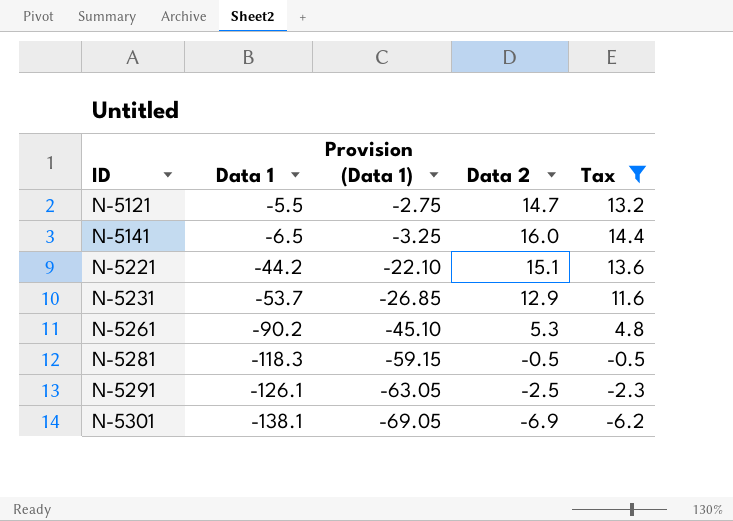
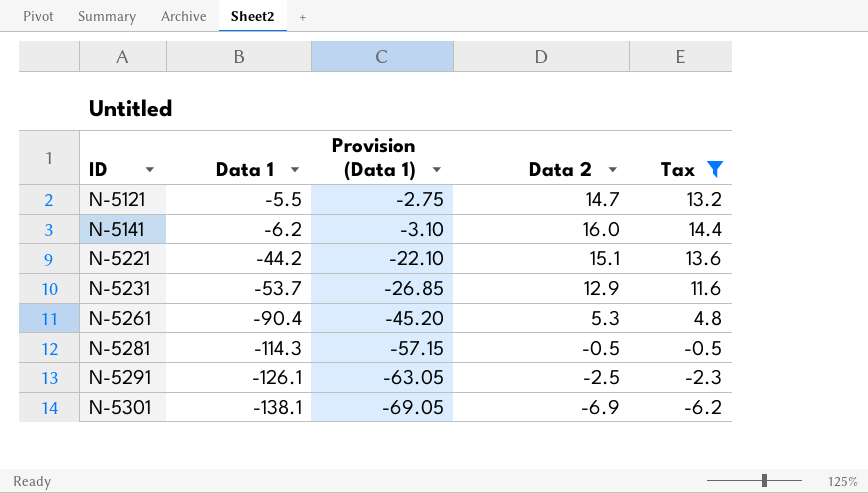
N-5141 | Data 1: -6.5 -> -6.2
N-5141 | Provision (Data 1): -3.25 -> -3.10
N-5261 | Data 1: -90.2 -> -90.4
N-5261 | Provision (Data 1): -45.10 -> -45.20
N-5281 | Data 1: -118.3 -> -114.3
N-5281 | Provision (Data 1): -59.15 -> -57.15

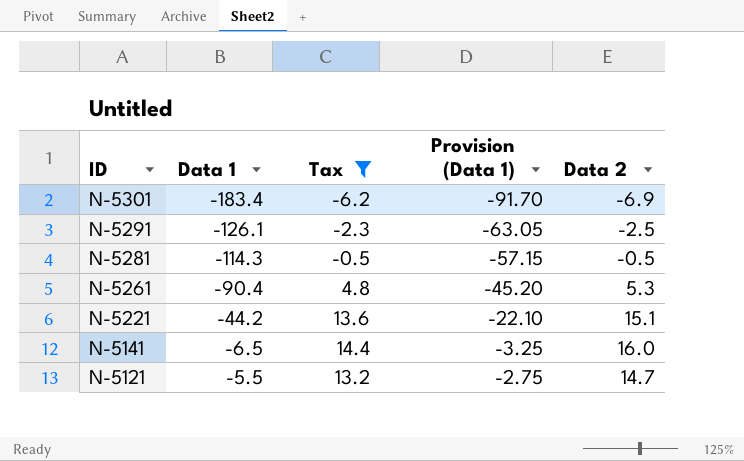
row order: ID ascending -> ID descending
column Tax | position: 5 -> 3
row N-5231: -53.7 | -26.85 | 12.9 | 11.6 -> none
N-5301 | Data 1: -138.1 -> -183.4
N-5301 | Provision (Data 1): -69.05 -> -91.70
N-5141 | Data 1: -6.2 -> -6.5
N-5141 | Provision (Data 1): -3.10 -> -3.25

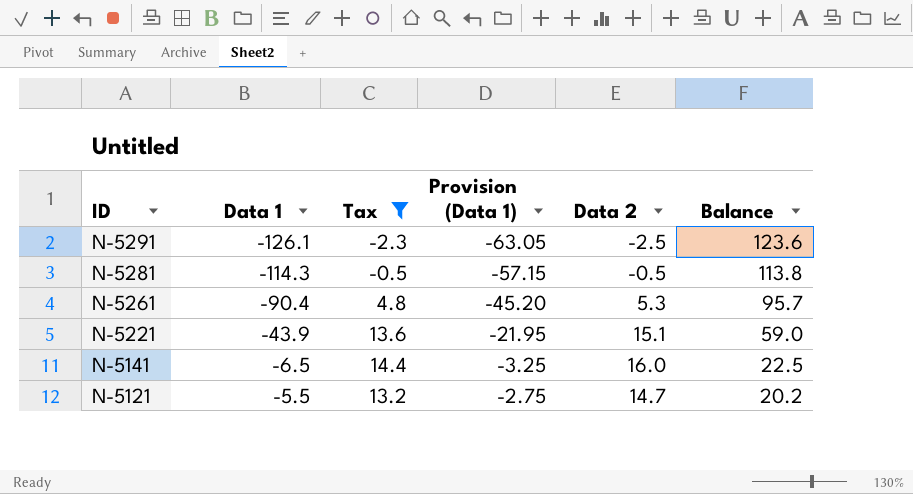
column Balance | formula: none -> [Data 2] - [Data 1]
row N-5301: -183.4 | -6.2 | -91.70 | -6.9 -> none
N-5221 | Data 1: -44.2 -> -43.9
N-5221 | Provision (Data 1): -22.10 -> -21.95

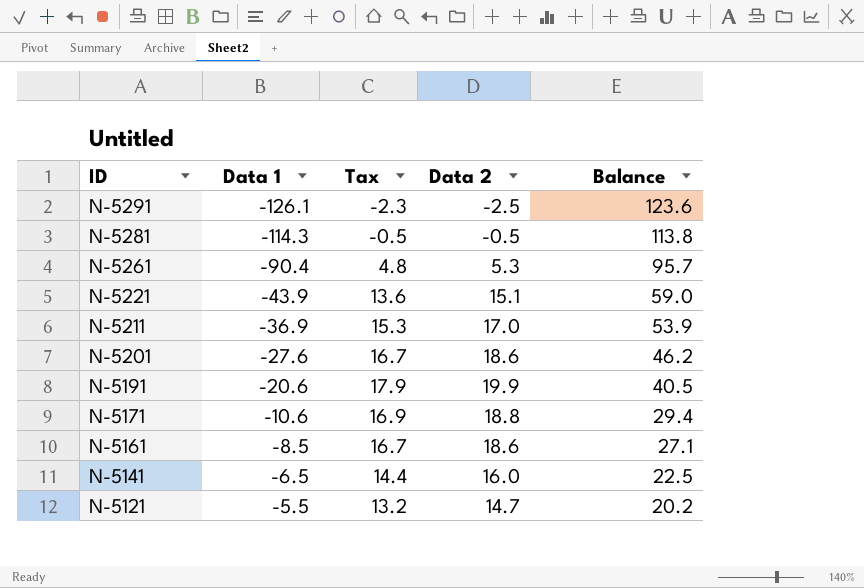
filter: Tax <= 14.4 -> none
column Provision (Data 1) | formula: [Data 1] * 0.5 -> none

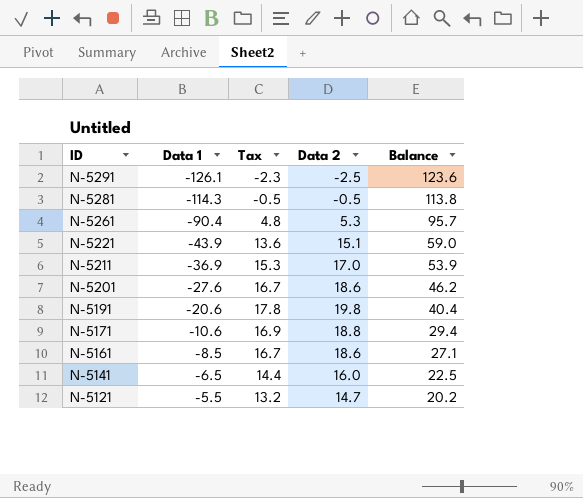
N-5191 | Tax: 17.9 -> 17.8
N-5191 | Data 2: 19.9 -> 19.8
N-5191 | Balance: 40.5 -> 40.4

